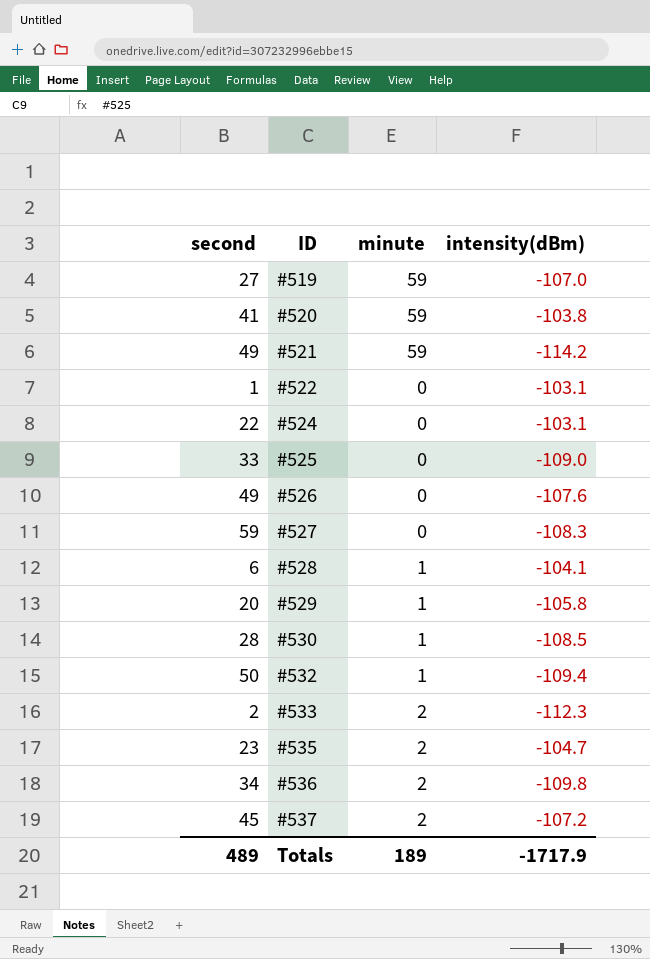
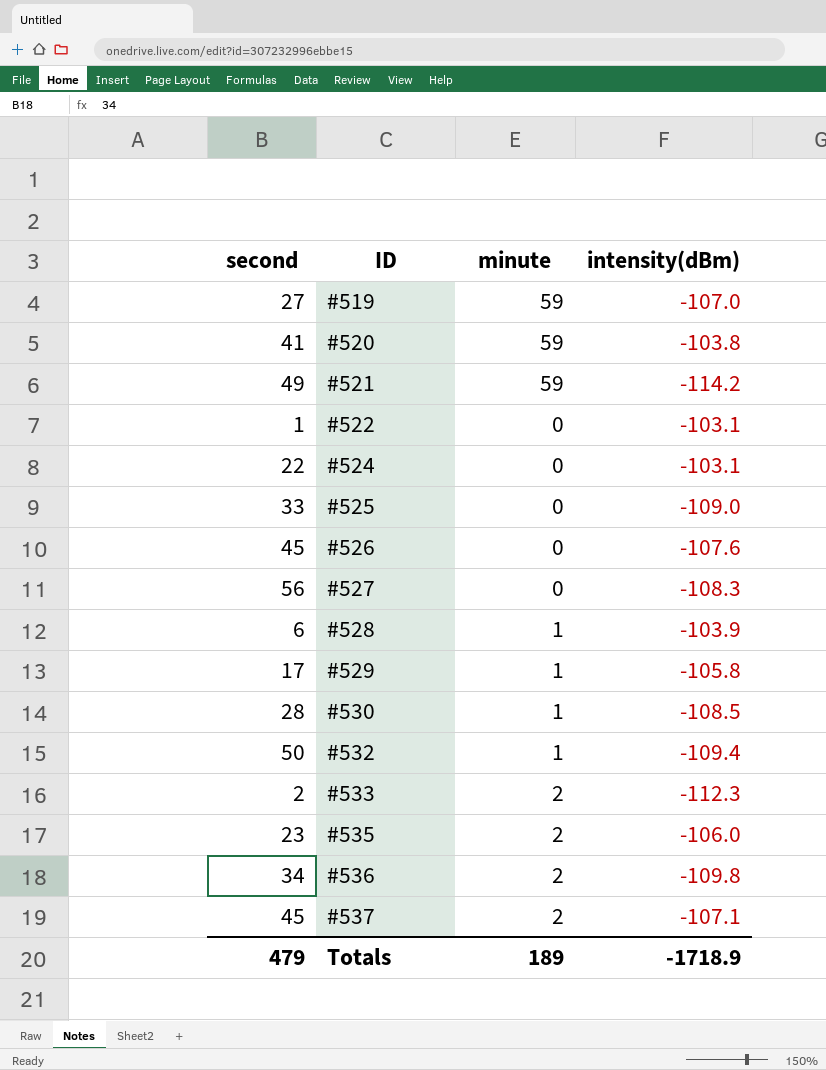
#526 | second: 49 -> 45
#527 | second: 59 -> 56
#528 | intensity(dBm): -104.1 -> -103.9
#529 | second: 20 -> 17
#535 | intensity(dBm): -104.7 -> -106.0
#537 | intensity(dBm): -107.2 -> -107.1
Totals | second: 489 -> 479
Totals | intensity(dBm): -1717.9 -> -1718.9

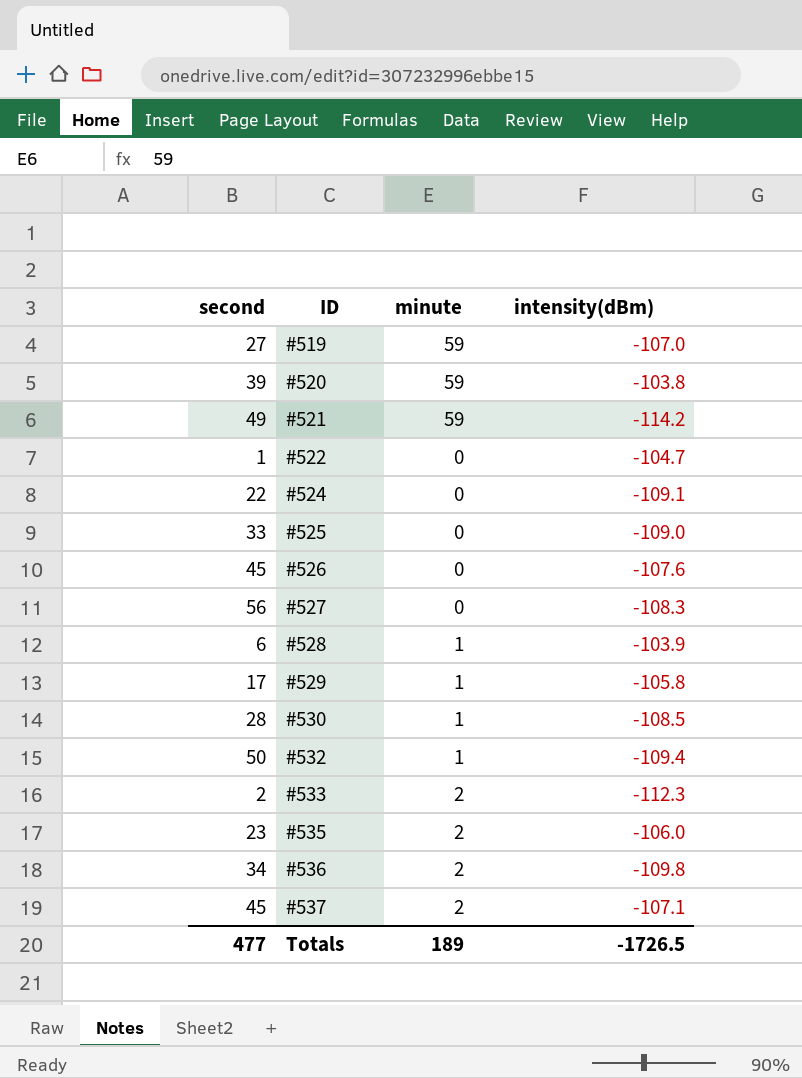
#520 | second: 41 -> 39
#522 | intensity(dBm): -103.1 -> -104.7
#524 | intensity(dBm): -103.1 -> -109.1
Totals | second: 479 -> 477
Totals | intensity(dBm): -1718.9 -> -1726.5

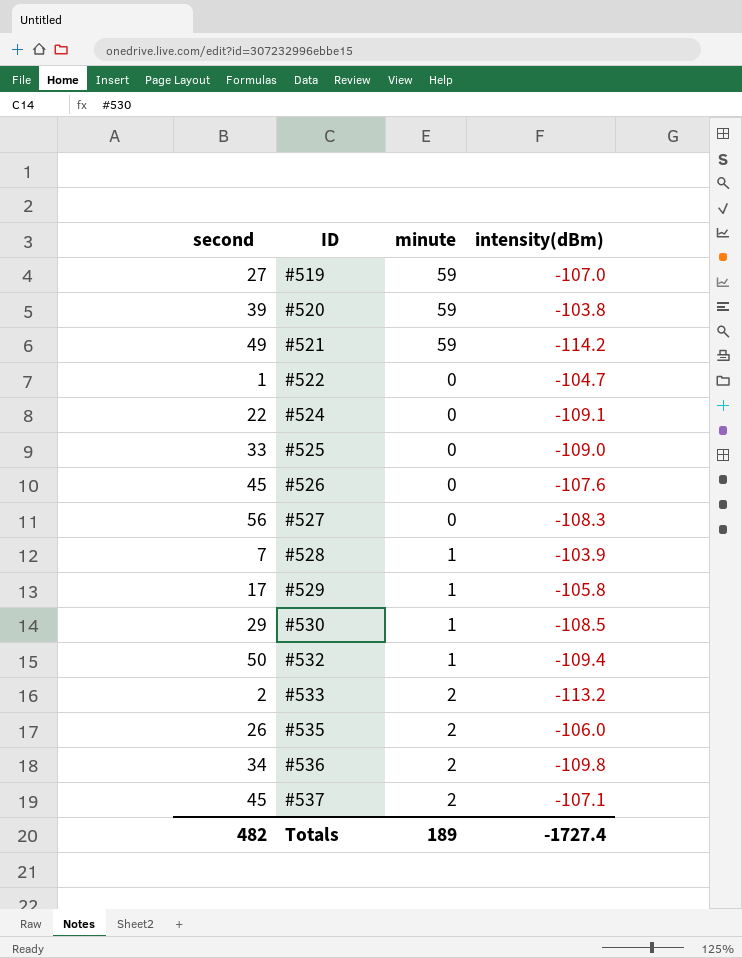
#528 | second: 6 -> 7
#530 | second: 28 -> 29
#533 | intensity(dBm): -112.3 -> -113.2
#535 | second: 23 -> 26
Totals | second: 477 -> 482
Totals | intensity(dBm): -1726.5 -> -1727.4

